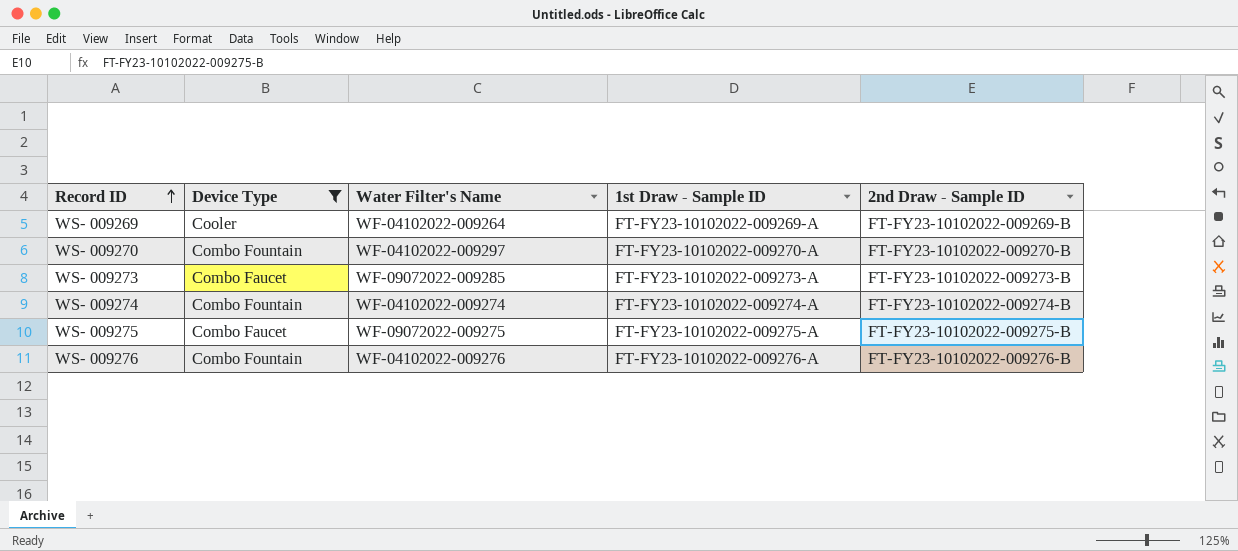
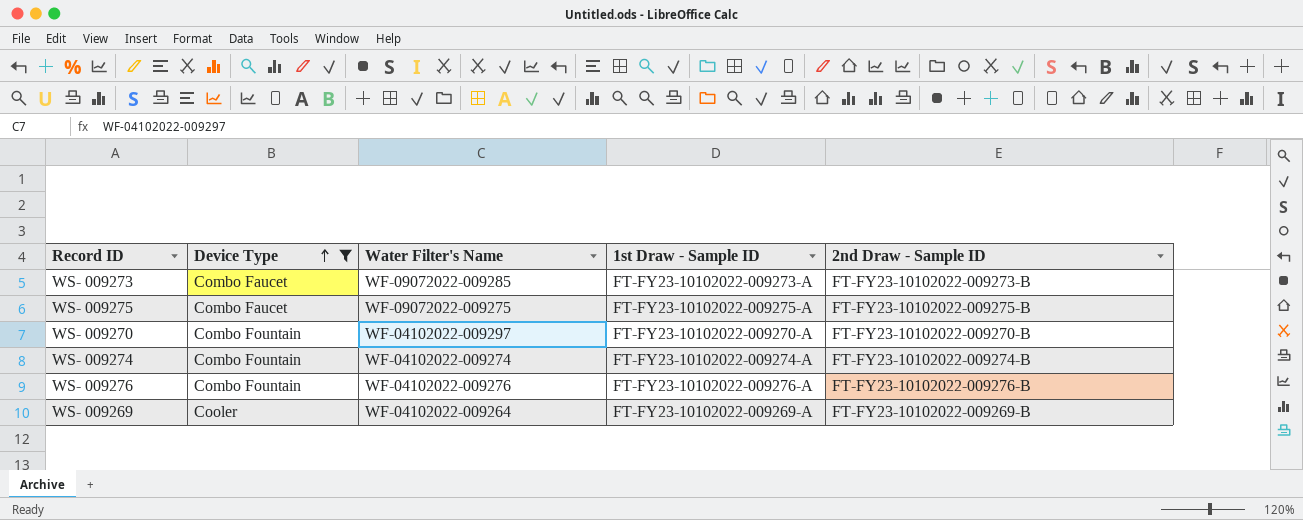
row order: Record ID ascending -> Device Type ascending

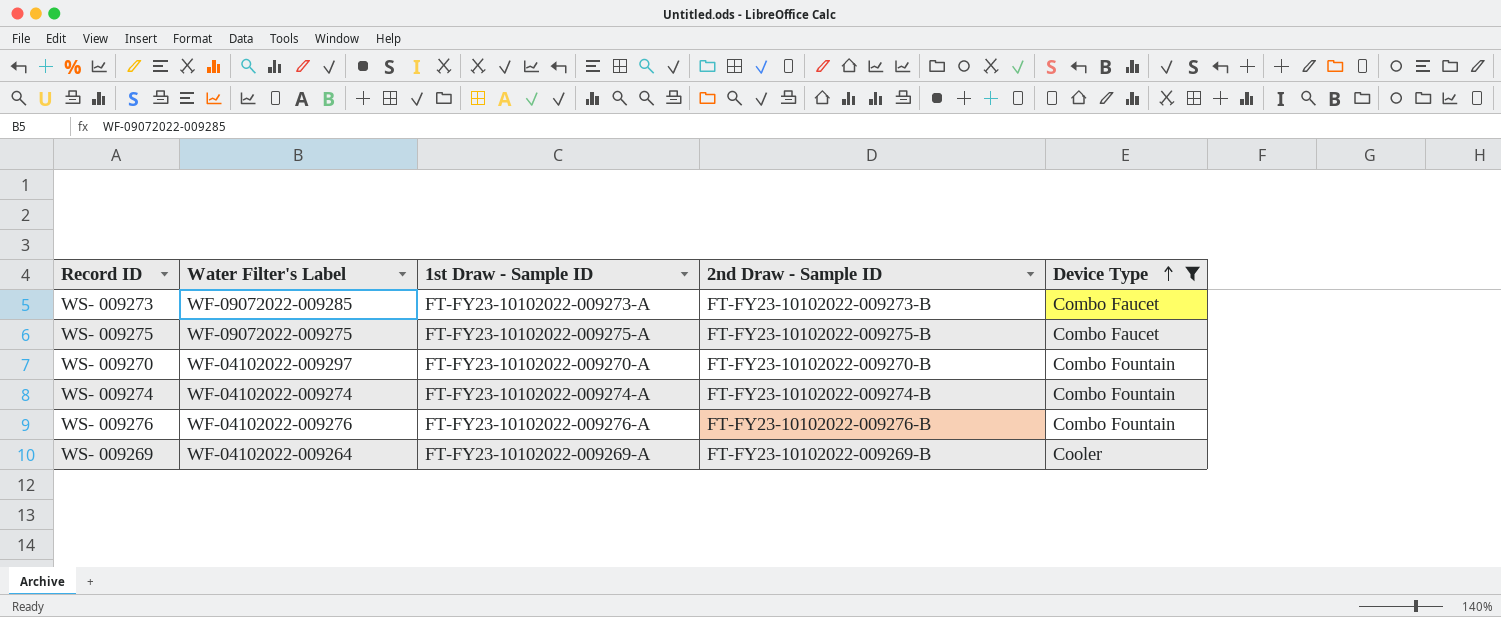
column name: Water Filter's Name -> Water Filter's Label
column Device Type | position: 2 -> 5

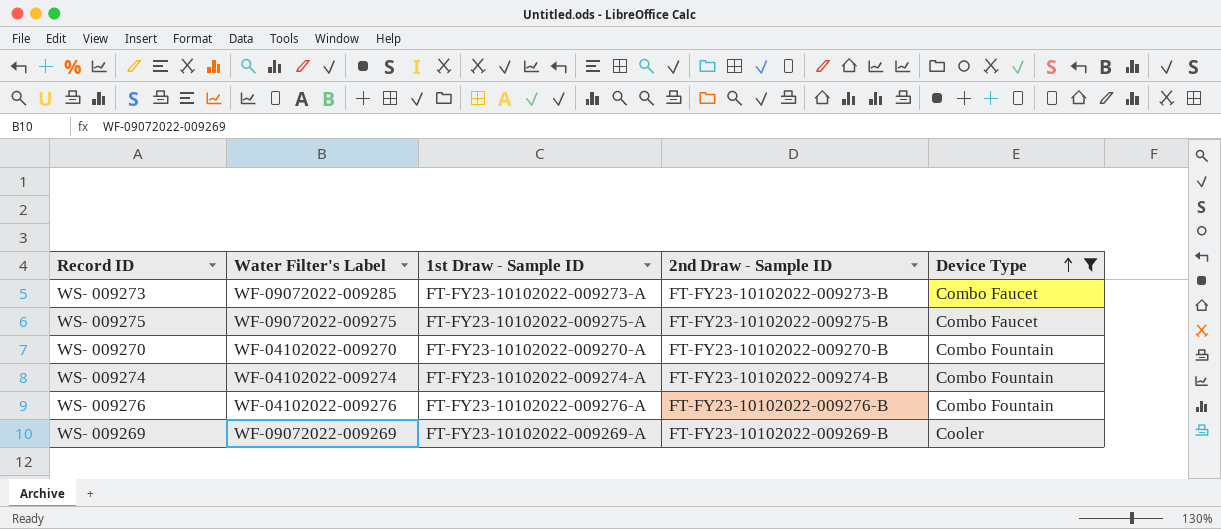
WS- 009270 | Water Filter's Label: WF-04102022-009297 -> WF-04102022-009270
WS- 009269 | Water Filter's Label: WF-04102022-009264 -> WF-09072022-009269

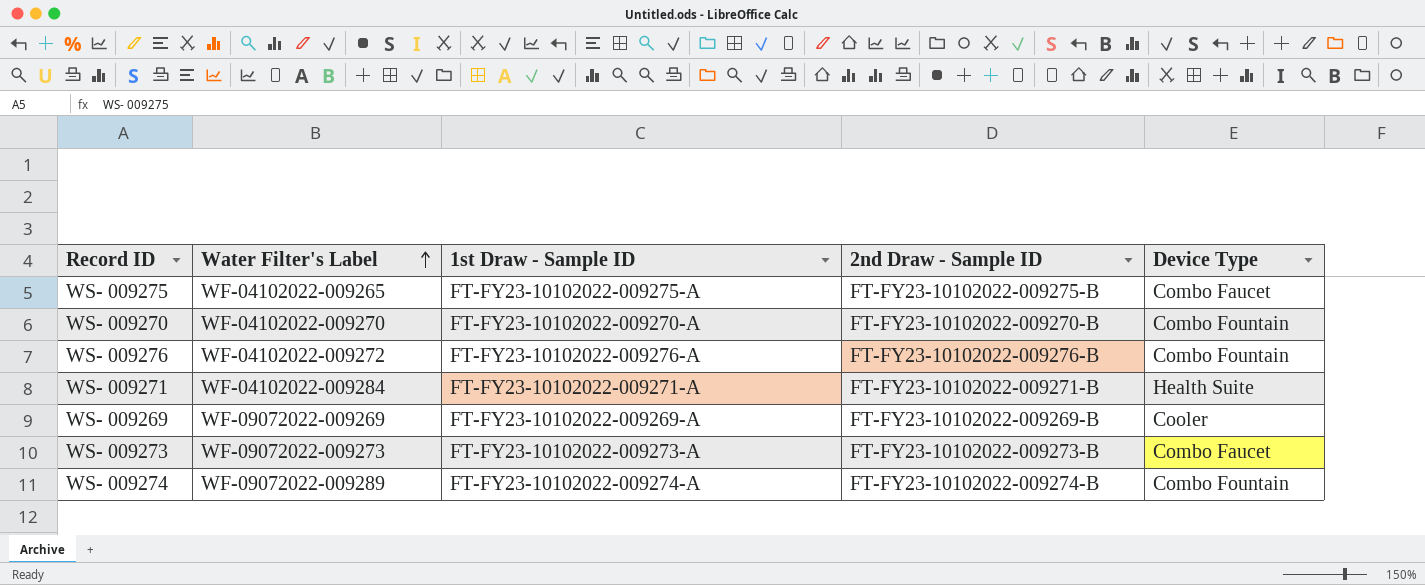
filter: Device Type != Health Suite -> none
row order: Device Type ascending -> Water Filter's Label ascending
WS- 009275 | Water Filter's Label: WF-09072022-009275 -> WF-04102022-009265
WS- 009276 | Water Filter's Label: WF-04102022-009276 -> WF-04102022-009272
WS- 009273 | Water Filter's Label: WF-09072022-009285 -> WF-09072022-009273
WS- 009274 | Water Filter's Label: WF-04102022-009274 -> WF-09072022-009289

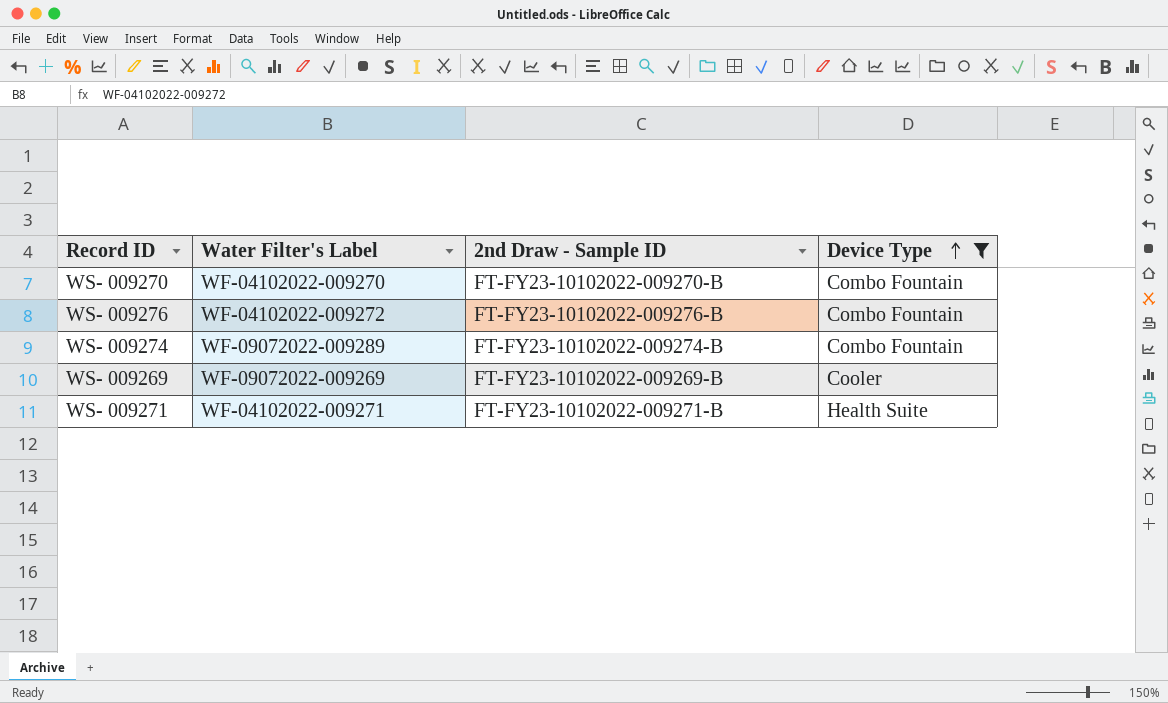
filter: none -> Device Type != Combo Faucet
row order: Water Filter's Label ascending -> Device Type ascending
column 1st Draw - Sample ID | position: 3 -> none
WS- 009271 | Water Filter's Label: WF-04102022-009284 -> WF-04102022-009271

